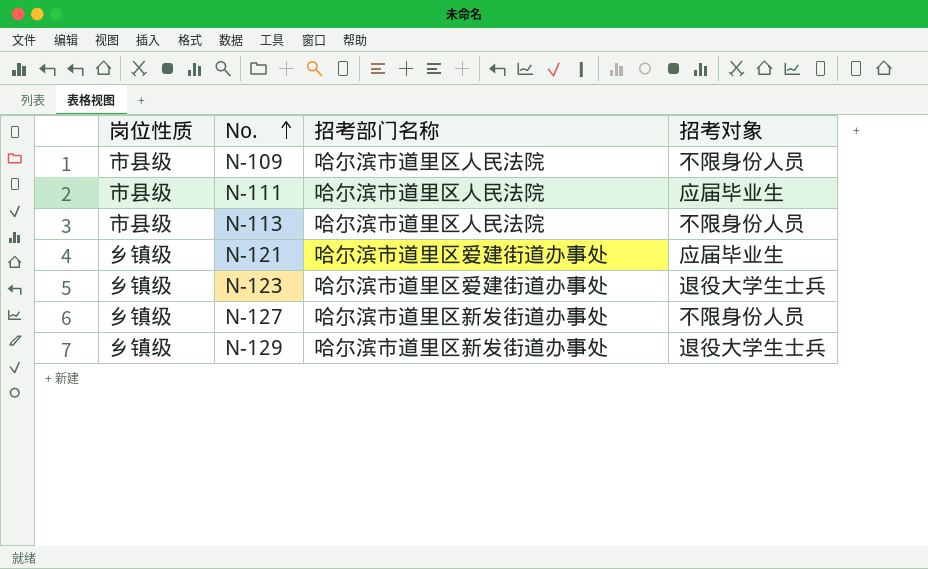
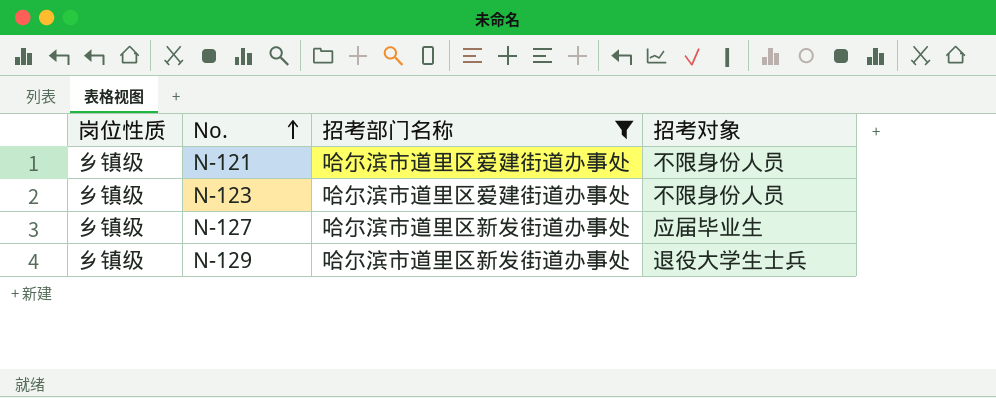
filter: none -> 招考部门名称 != 哈尔滨市道里区人民法院
N-121 | 招考对象: 应届毕业生 -> 不限身份人员
N-123 | 招考对象: 退役大学生士兵 -> 不限身份人员
N-127 | 招考对象: 不限身份人员 -> 应届毕业生

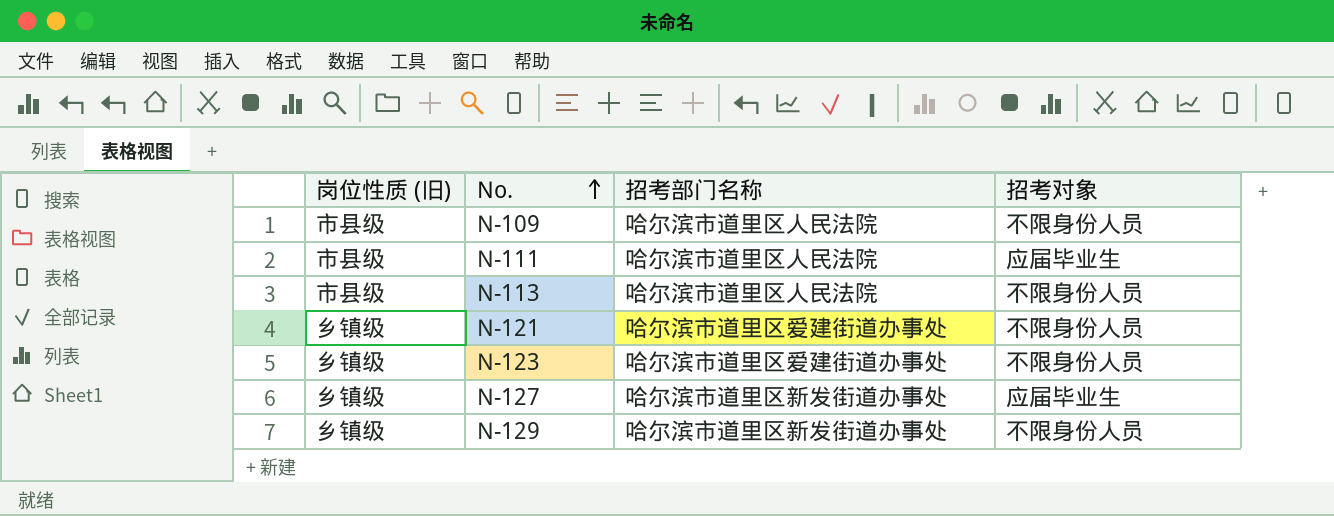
filter: 招考部门名称 != 哈尔滨市道里区人民法院 -> none
column name: 岗位性质 -> 岗位性质 (旧)
N-129 | 招考对象: 退役大学生士兵 -> 不限身份人员

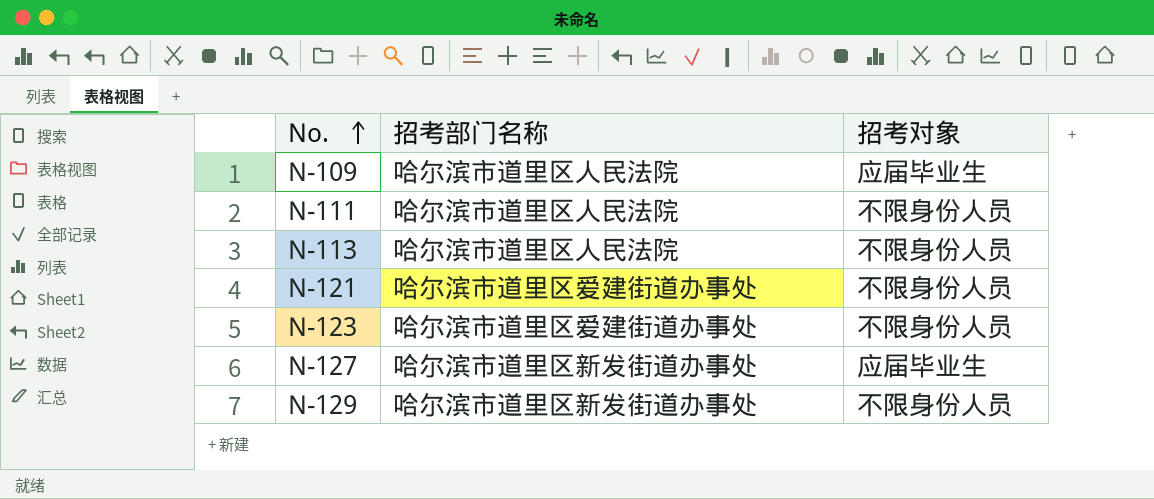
column 岗位性质 (旧) | position: 1 -> none
N-109 | 招考对象: 不限身份人员 -> 应届毕业生
N-111 | 招考对象: 应届毕业生 -> 不限身份人员

